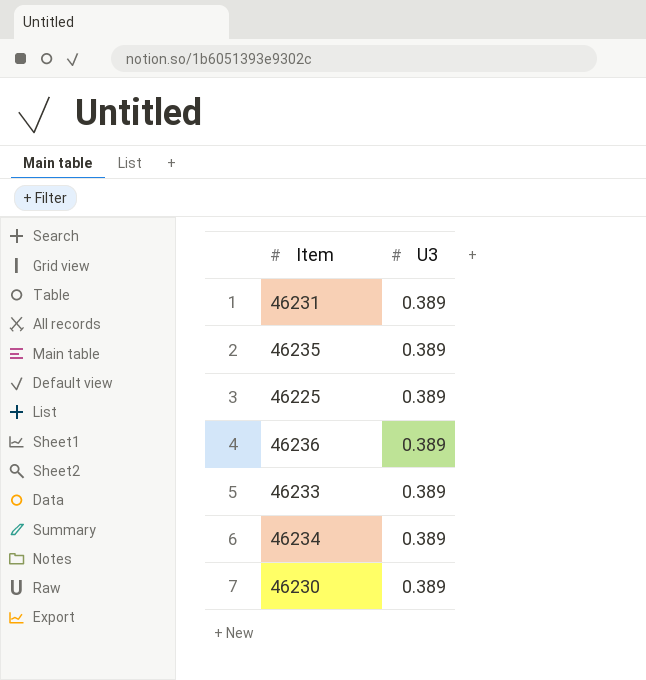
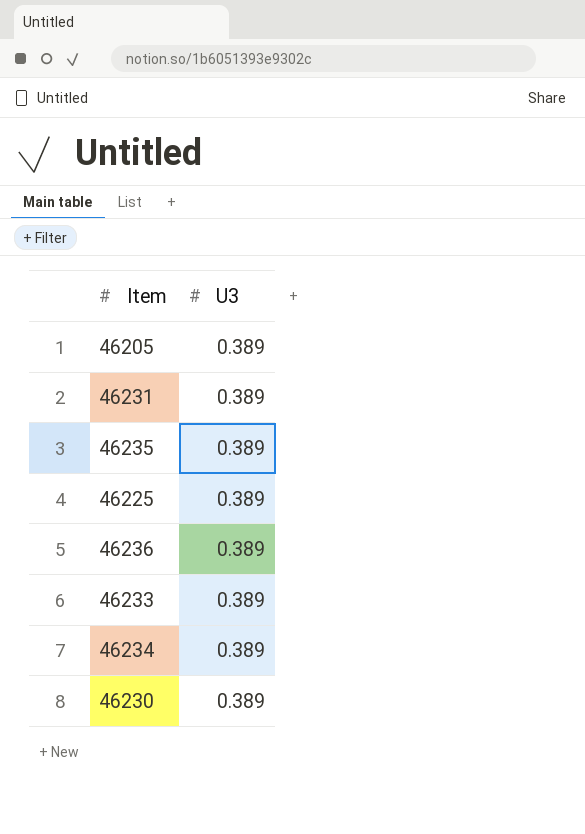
row 46205: none -> 0.389

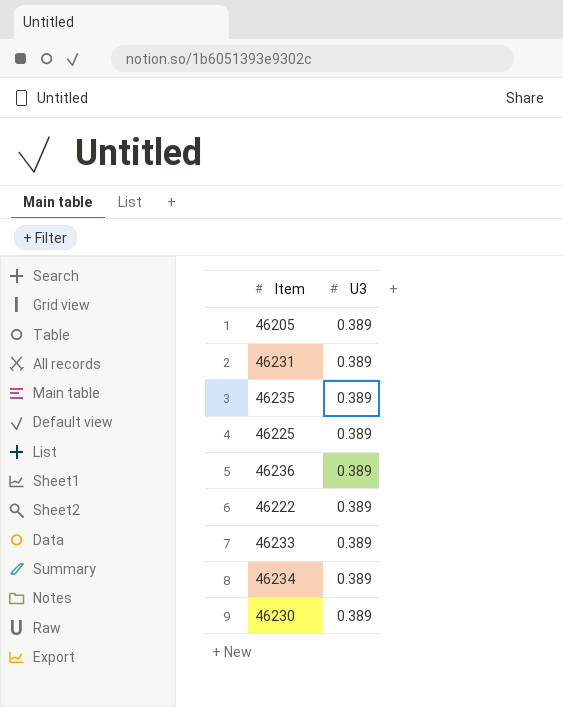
row 46222: none -> 0.389

